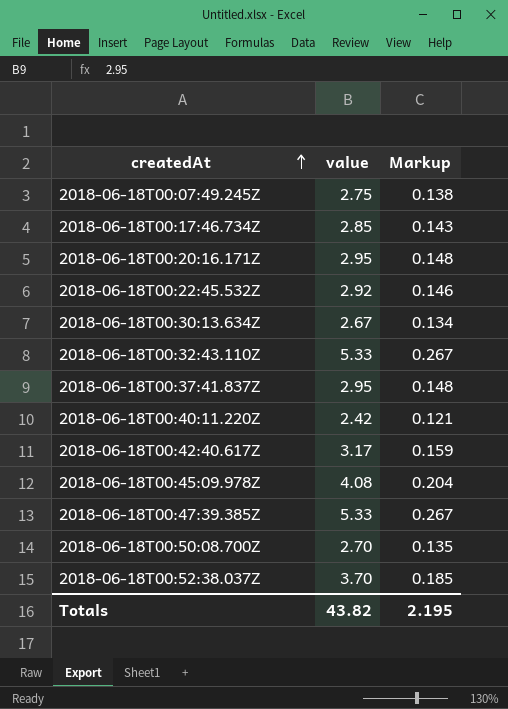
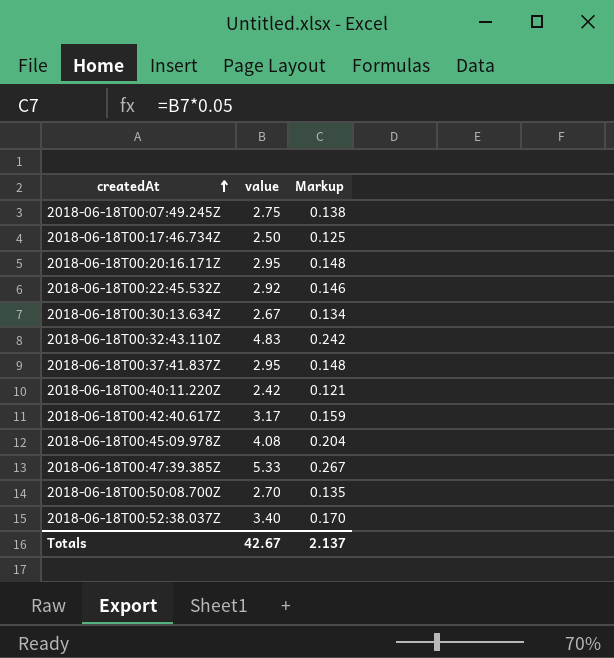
2018-06-18T00:17:46.734Z | value: 2.85 -> 2.50
2018-06-18T00:17:46.734Z | Markup: 0.143 -> 0.125
2018-06-18T00:32:43.110Z | value: 5.33 -> 4.83
2018-06-18T00:32:43.110Z | Markup: 0.267 -> 0.242
2018-06-18T00:52:38.037Z | value: 3.70 -> 3.40
2018-06-18T00:52:38.037Z | Markup: 0.185 -> 0.170
Totals | value: 43.82 -> 42.67
Totals | Markup: 2.195 -> 2.137

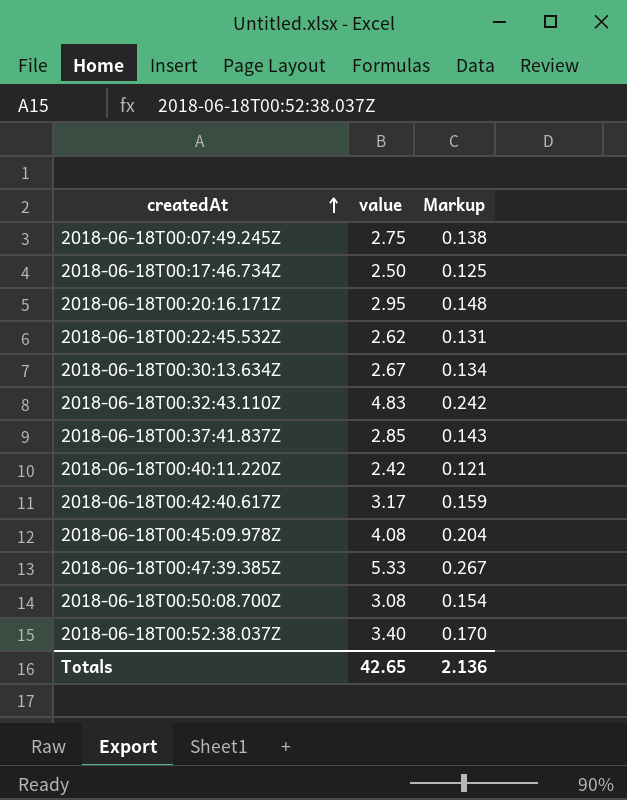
2018-06-18T00:22:45.532Z | value: 2.92 -> 2.62
2018-06-18T00:22:45.532Z | Markup: 0.146 -> 0.131
2018-06-18T00:37:41.837Z | value: 2.95 -> 2.85
2018-06-18T00:37:41.837Z | Markup: 0.148 -> 0.143
2018-06-18T00:50:08.700Z | value: 2.70 -> 3.08
2018-06-18T00:50:08.700Z | Markup: 0.135 -> 0.154
Totals | value: 42.67 -> 42.65
Totals | Markup: 2.137 -> 2.136

